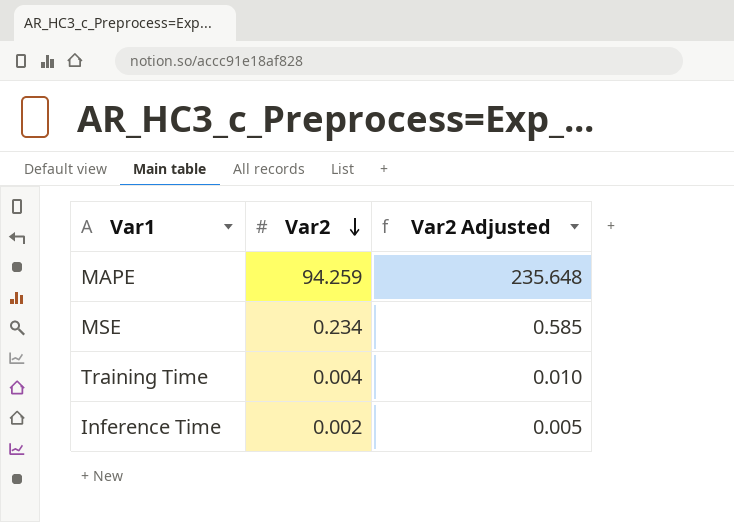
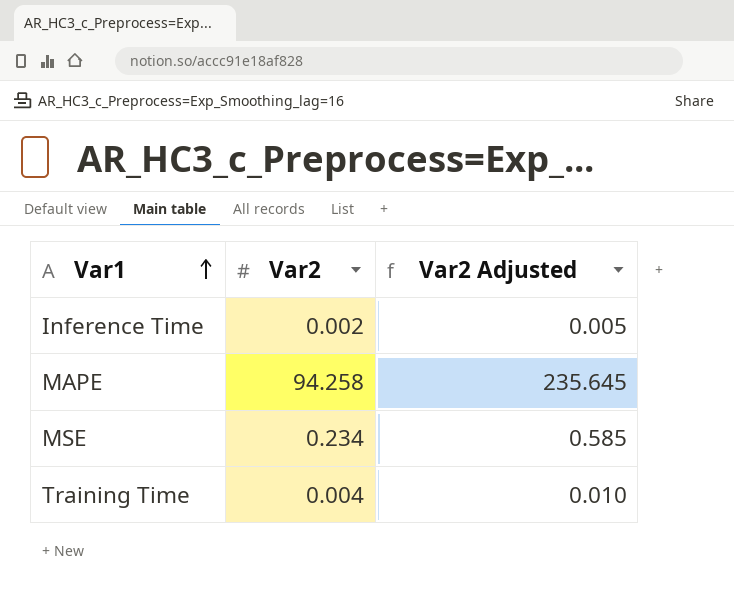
row order: Var2 descending -> Var1 ascending
MAPE | Var2: 94.259 -> 94.258
MAPE | Var2 Adjusted: 235.648 -> 235.645

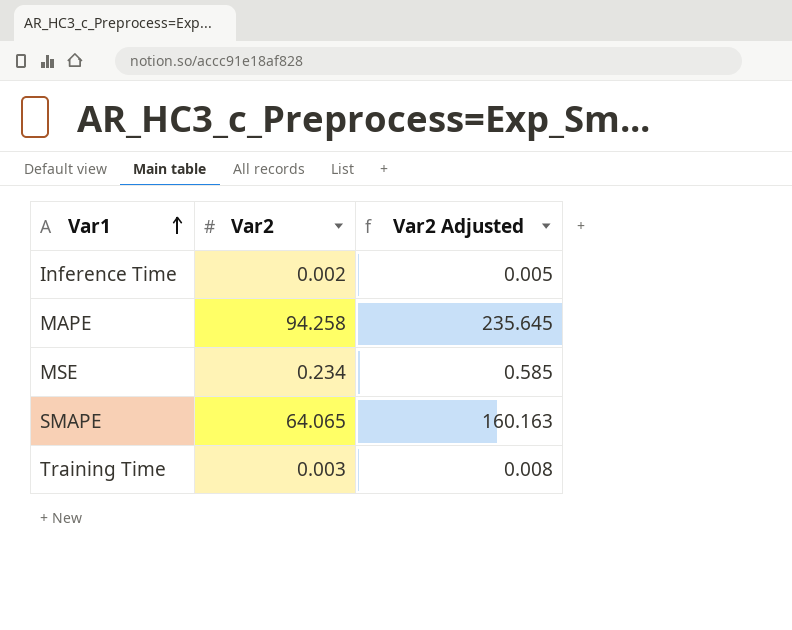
row SMAPE: none -> 64.065 | 160.163
Training Time | Var2: 0.004 -> 0.003
Training Time | Var2 Adjusted: 0.010 -> 0.008

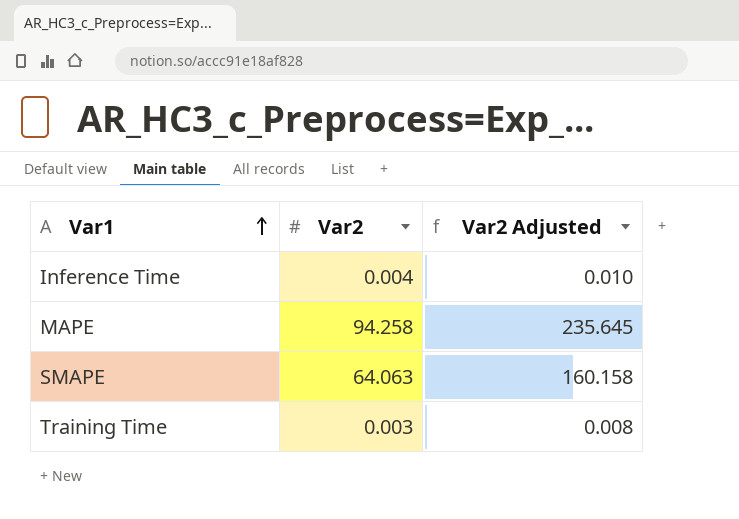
row MSE: 0.234 | 0.585 -> none
Inference Time | Var2: 0.002 -> 0.004
Inference Time | Var2 Adjusted: 0.005 -> 0.010
SMAPE | Var2: 64.065 -> 64.063
SMAPE | Var2 Adjusted: 160.163 -> 160.158

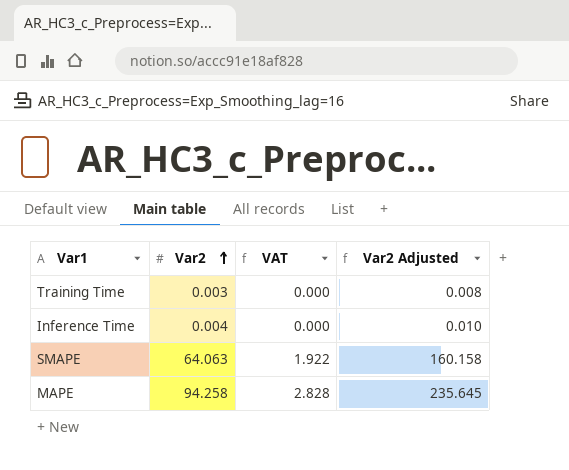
row order: Var1 ascending -> Var2 ascending
column VAT | formula: none -> [Var2] * 0.03

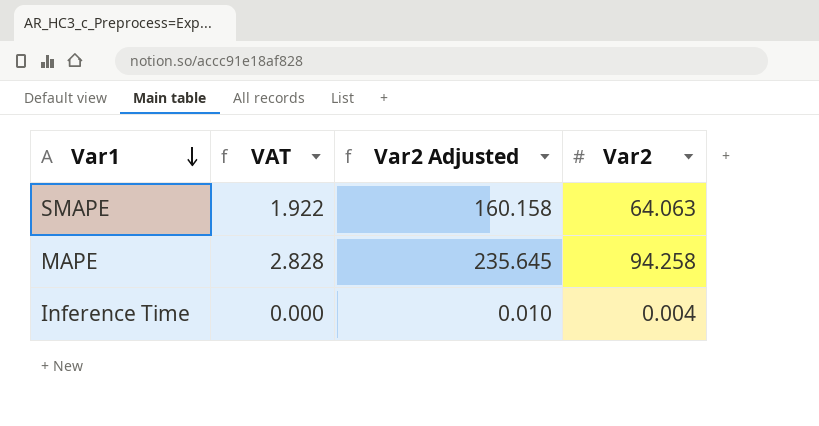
row order: Var2 ascending -> Var1 descending
column Var2 | position: 2 -> 4
row Training Time: 0.003 | 0.000 | 0.008 -> none

